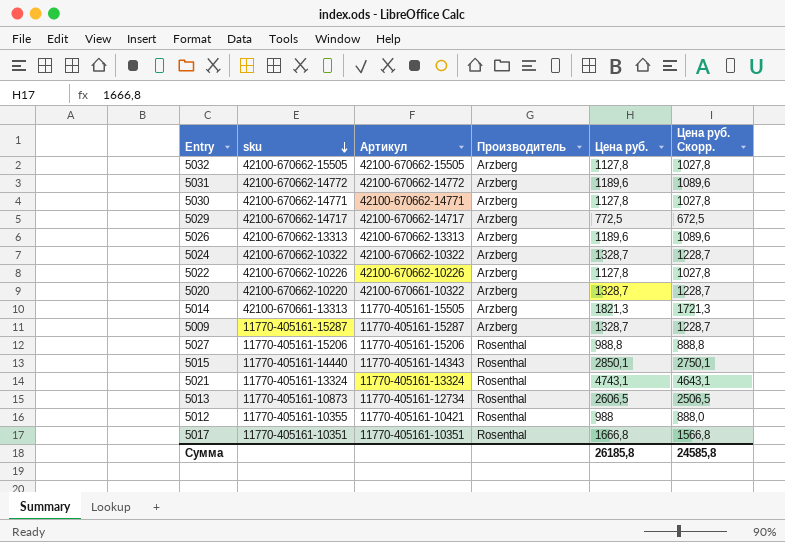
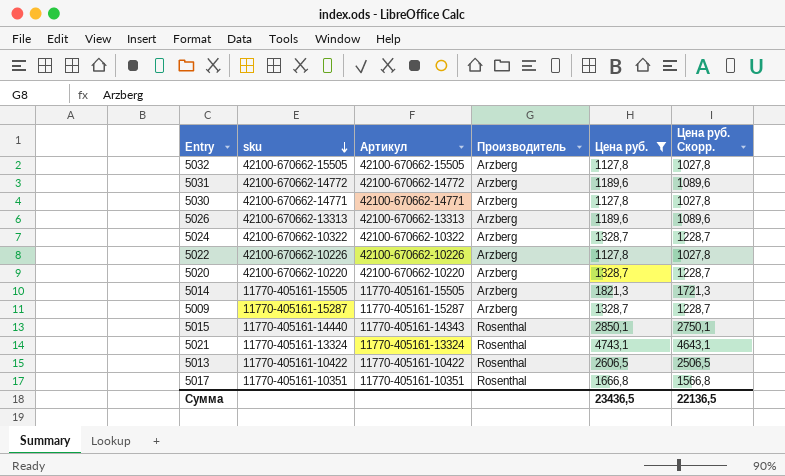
filter: none -> Цена руб. >= 1127,8
5020 | Артикул: 42100-670661-10322 -> 42100-670662-10220
5014 | sku: 42100-670661-13313 -> 11770-405161-15505
5013 | sku: 11770-405161-10873 -> 11770-405161-10422
5013 | Артикул: 11770-405161-12734 -> 11770-405161-10422
Сумма | Цена руб.: 26185,8 -> 23436,5
Сумма | Цена руб. Скорр.: 24585,8 -> 22136,5

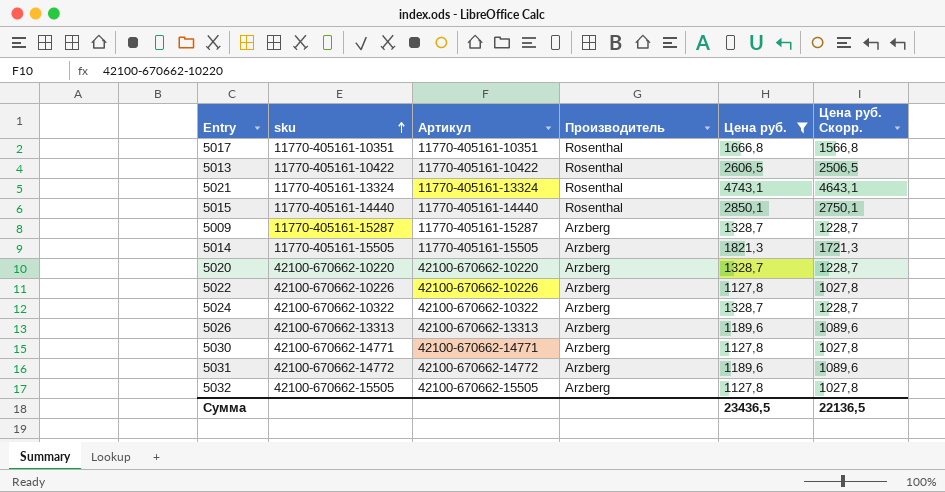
row order: sku descending -> sku ascending
5015 | Артикул: 11770-405161-14343 -> 11770-405161-14440

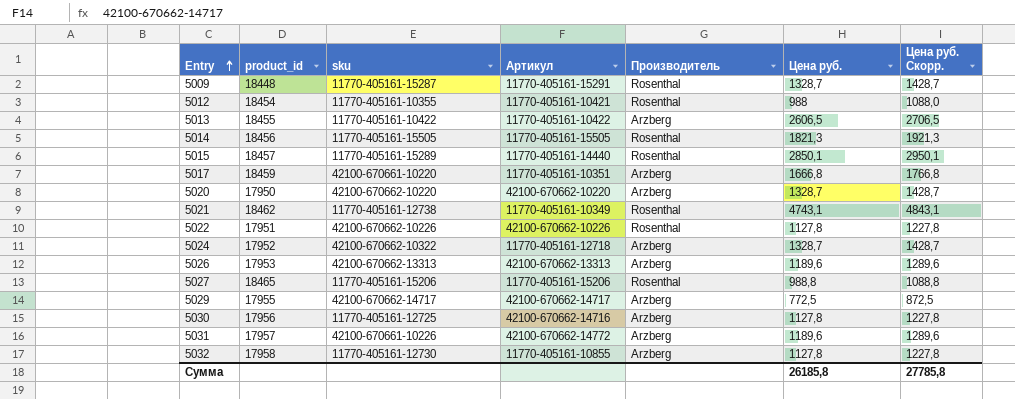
filter: Цена руб. >= 1127,8 -> none
row order: sku ascending -> Entry ascending
column product_id | position: none -> 2
column Цена руб. Скорр. | formula: [Цена руб.] - 100 -> [Цена руб.] + 100
5009 | Артикул: 11770-405161-15287 -> 11770-405161-15291
5009 | Производитель: Arzberg -> Rosenthal
5013 | Производитель: Rosenthal -> Arzberg
5014 | Производитель: Arzberg -> Rosenthal
5015 | sku: 11770-405161-14440 -> 11770-405161-15289
5017 | sku: 11770-405161-10351 -> 42100-670661-10220
5017 | Производитель: Rosenthal -> Arzberg
5021 | sku: 11770-405161-13324 -> 11770-405161-12738
5021 | Артикул: 11770-405161-13324 -> 11770-405161-10349
5022 | Производитель: Arzberg -> Rosenthal
5024 | Артикул: 42100-670662-10322 -> 11770-405161-12718
5030 | sku: 42100-670662-14771 -> 11770-405161-12725
5030 | Артикул: 42100-670662-14771 -> 42100-670662-14716
5031 | sku: 42100-670662-14772 -> 42100-670661-10226
5032 | sku: 42100-670662-15505 -> 11770-405161-12730
5032 | Артикул: 42100-670662-15505 -> 11770-405161-10855
Сумма | Цена руб.: 23436,5 -> 26185,8
Сумма | Цена руб. Скорр.: 22136,5 -> 27785,8

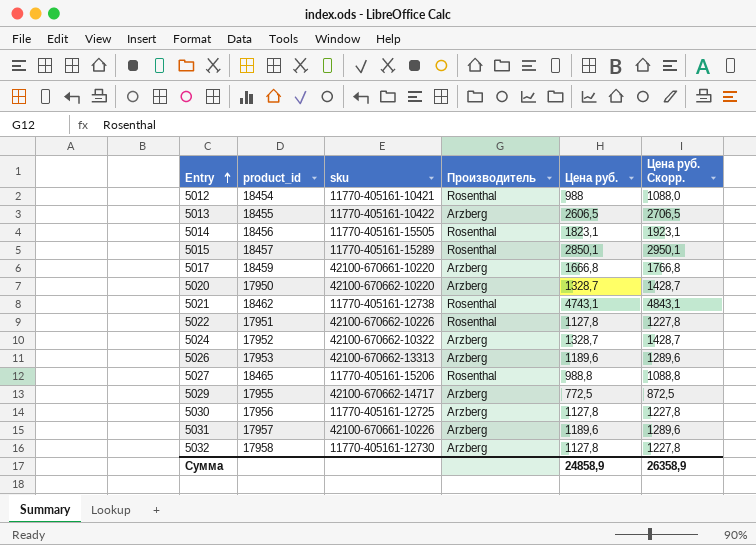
column Артикул | position: 4 -> none
row 5009: 18448 | 11770-405161-15287 | 11770-405161-15291 | Rosenthal | 1328,7 | 1428,7 -> none
5012 | sku: 11770-405161-10355 -> 11770-405161-10421
5014 | Цена руб.: 1821,3 -> 1823,1
5014 | Цена руб. Скорр.: 1921,3 -> 1923,1
Сумма | Цена руб.: 26185,8 -> 24858,9
Сумма | Цена руб. Скорр.: 27785,8 -> 26358,9

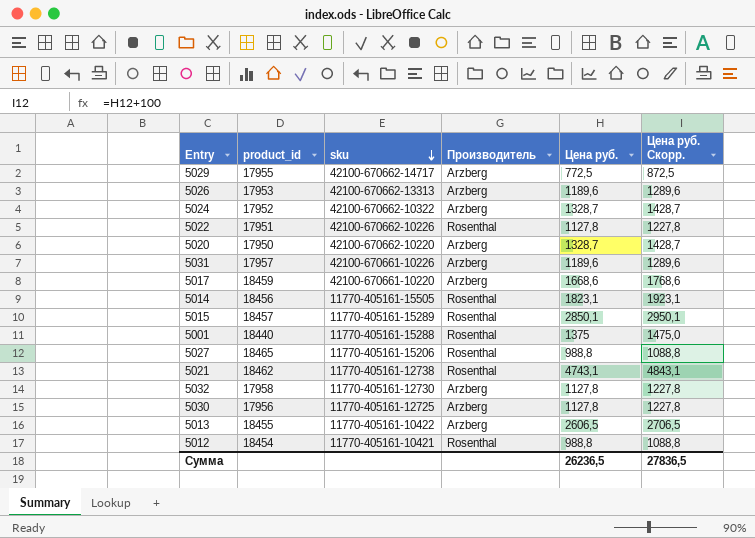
row order: Entry ascending -> sku descending
5017 | Цена руб.: 1666,8 -> 1668,6
5017 | Цена руб. Скорр.: 1766,8 -> 1768,6
row 5001: none -> 18440 | 11770-405161-15288 | Rosenthal | 1375 | 1475,0
5012 | Цена руб.: 988 -> 988,8
5012 | Цена руб. Скорр.: 1088,0 -> 1088,8
Сумма | Цена руб.: 24858,9 -> 26236,5
Сумма | Цена руб. Скорр.: 26358,9 -> 27836,5

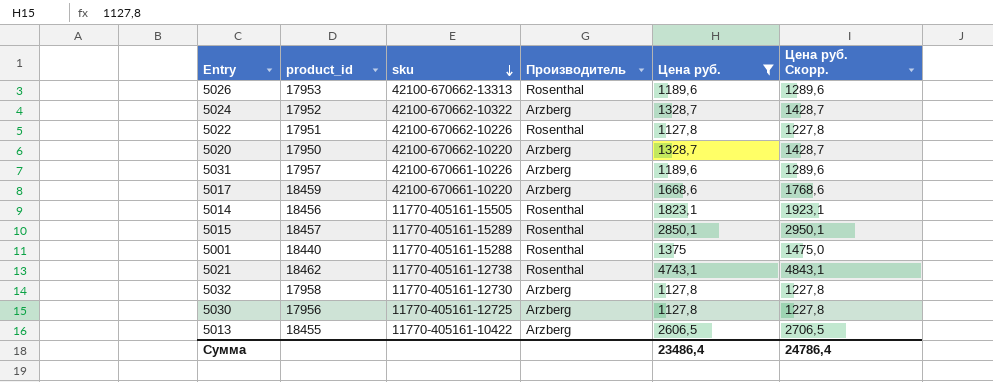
filter: none -> Цена руб. >= 1127,8
5026 | Производитель: Arzberg -> Rosenthal
Сумма | Цена руб.: 26236,5 -> 23486,4
Сумма | Цена руб. Скорр.: 27836,5 -> 24786,4

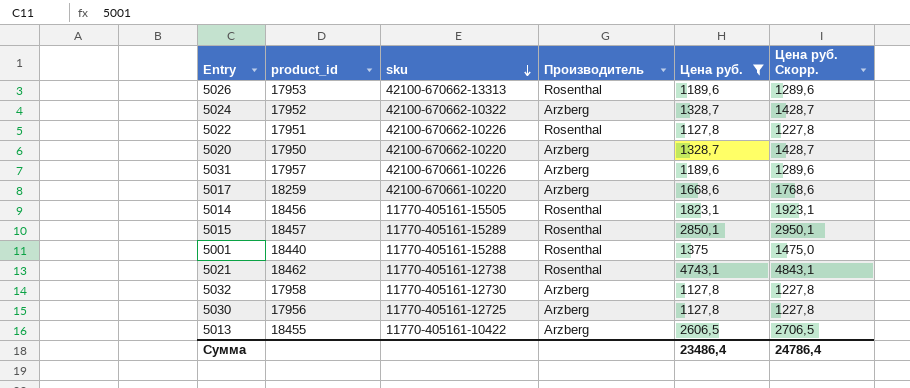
5017 | product_id: 18459 -> 18259

